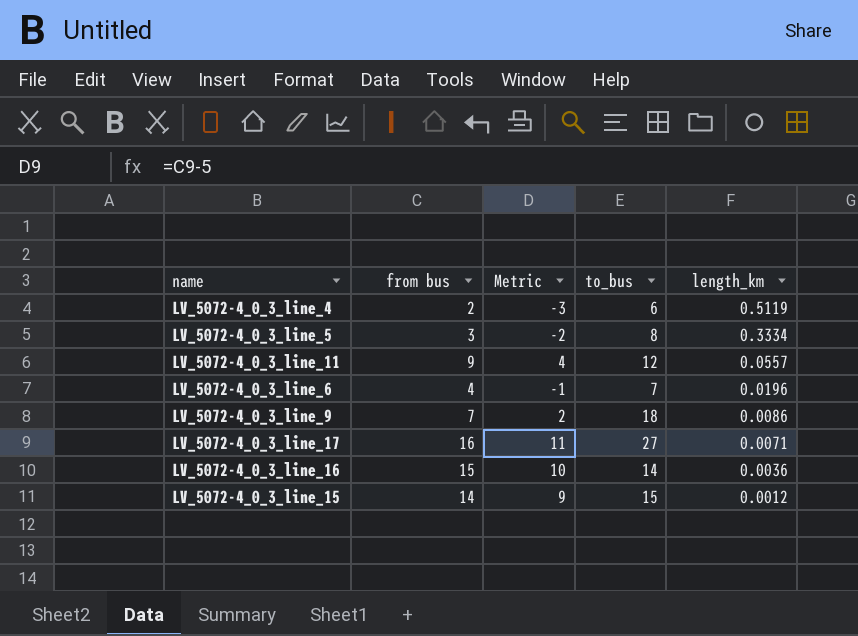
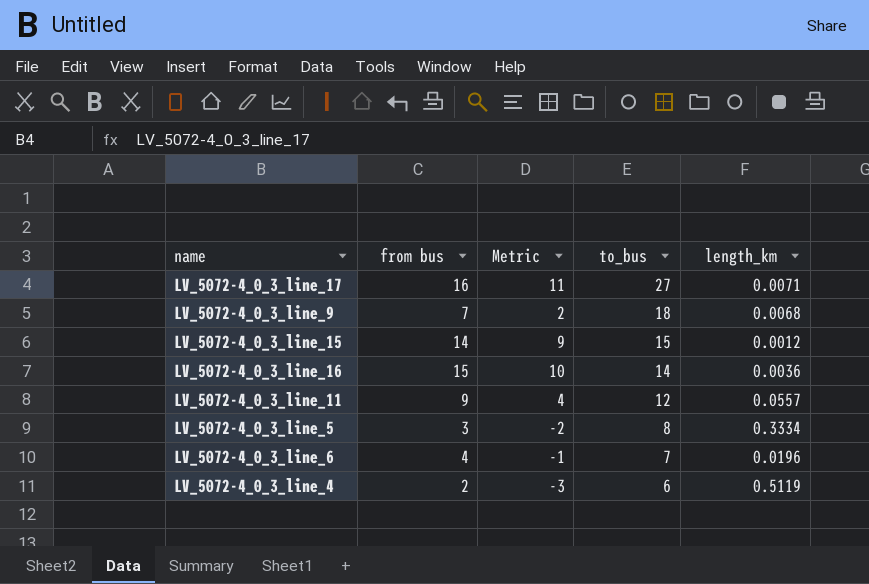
row order: length_km descending -> to_bus descending
LV_5072-4_0_3_line_9 | length_km: 0.0086 -> 0.0068

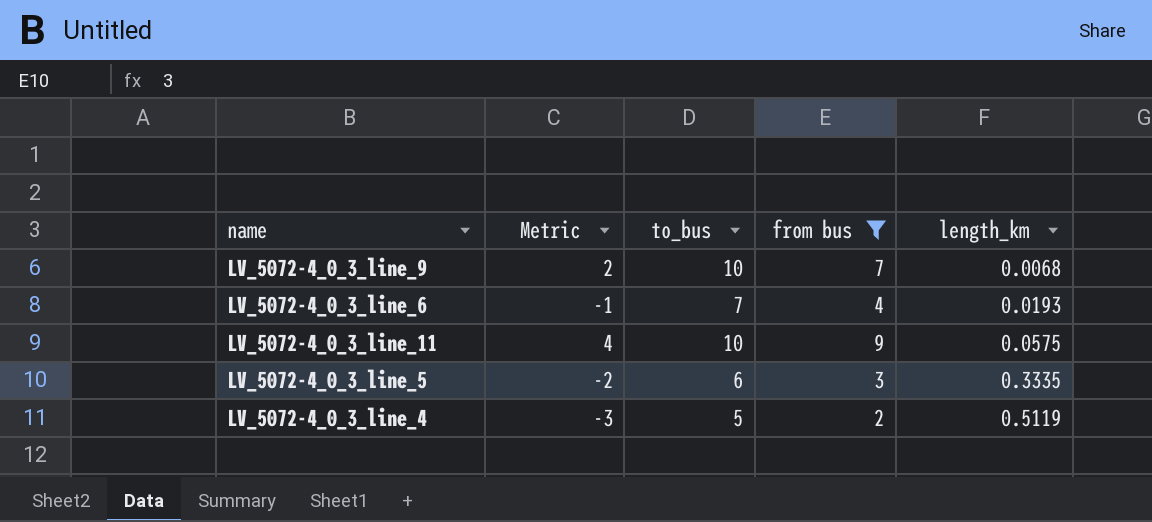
filter: none -> from bus <= 9
row order: to_bus descending -> length_km ascending
column from bus | position: 2 -> 4
LV_5072-4_0_3_line_9 | to_bus: 18 -> 10
LV_5072-4_0_3_line_6 | length_km: 0.0196 -> 0.0193
LV_5072-4_0_3_line_11 | to_bus: 12 -> 10
LV_5072-4_0_3_line_11 | length_km: 0.0557 -> 0.0575
LV_5072-4_0_3_line_5 | to_bus: 8 -> 6
LV_5072-4_0_3_line_5 | length_km: 0.3334 -> 0.3335
LV_5072-4_0_3_line_4 | to_bus: 6 -> 5

